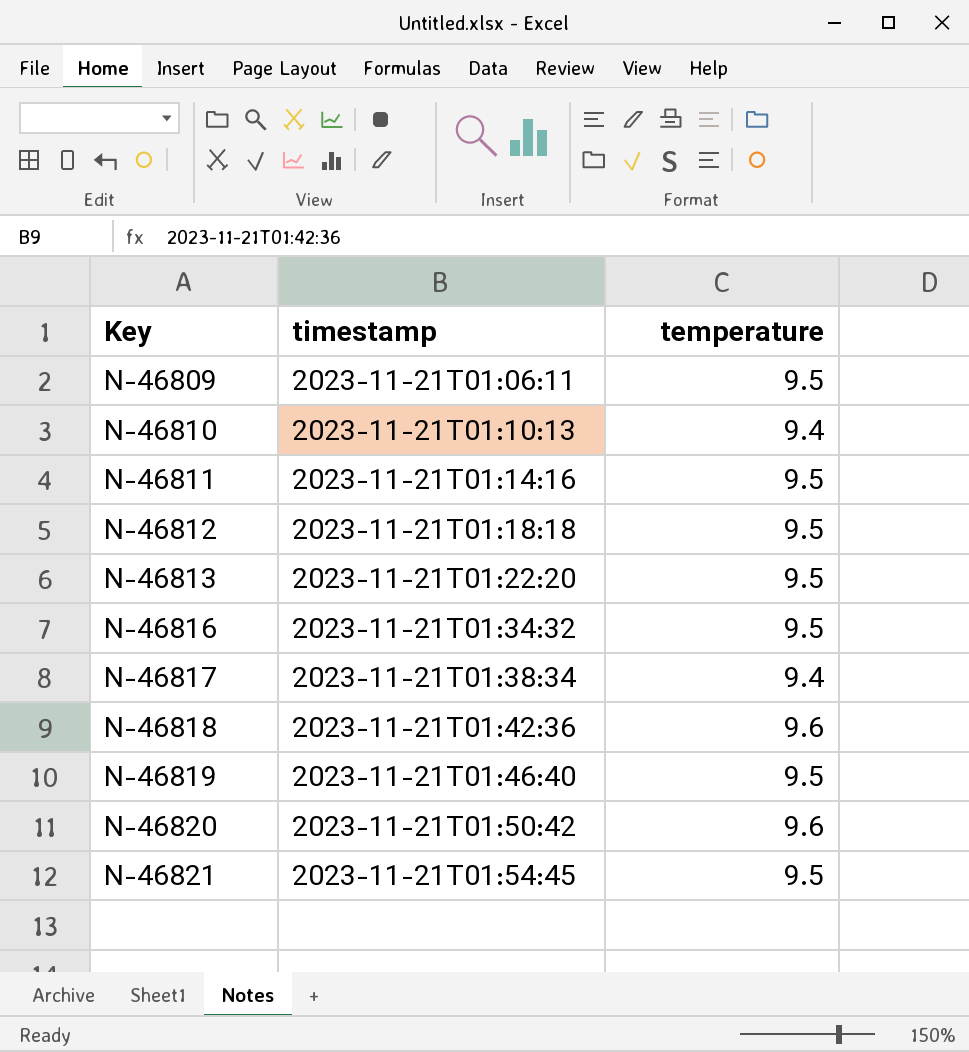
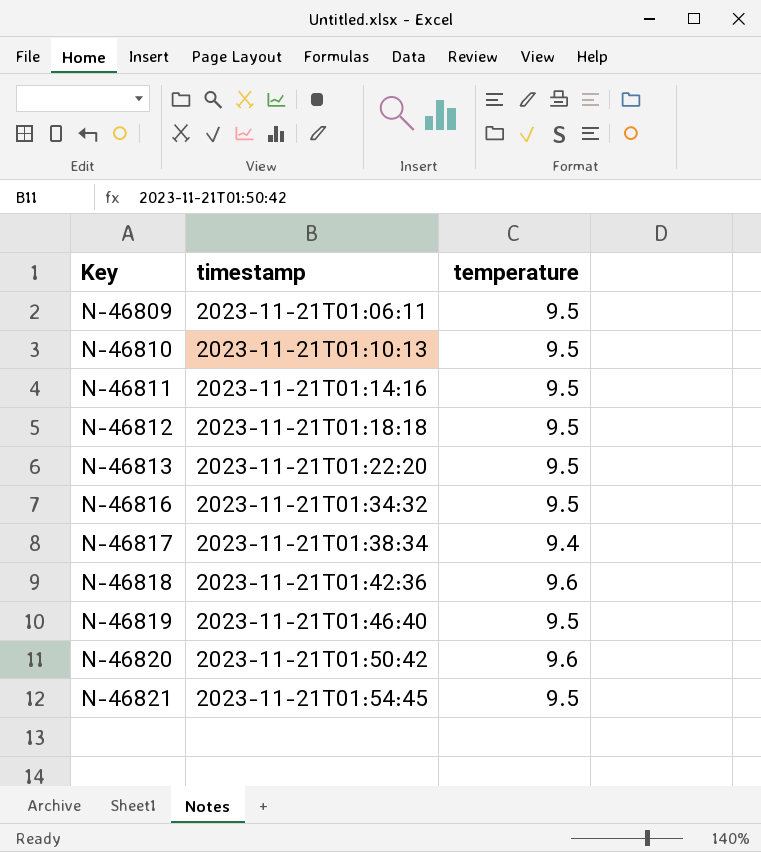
N-46810 | temperature: 9.4 -> 9.5

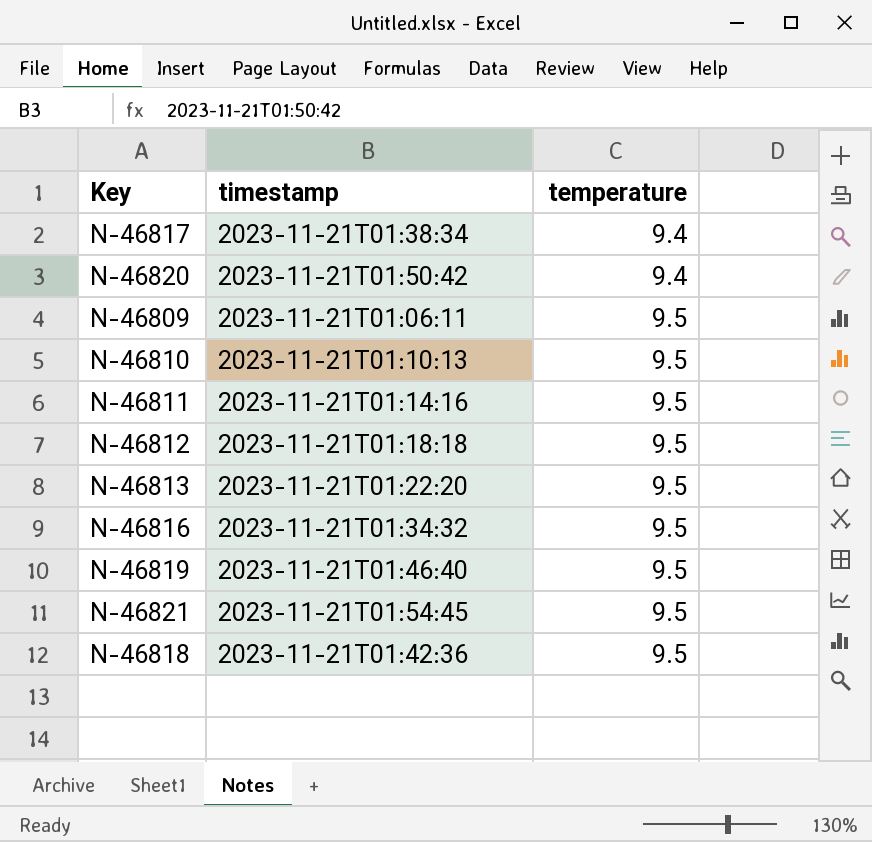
row order: Key ascending -> temperature ascending
N-46820 | temperature: 9.6 -> 9.4
N-46818 | temperature: 9.6 -> 9.5

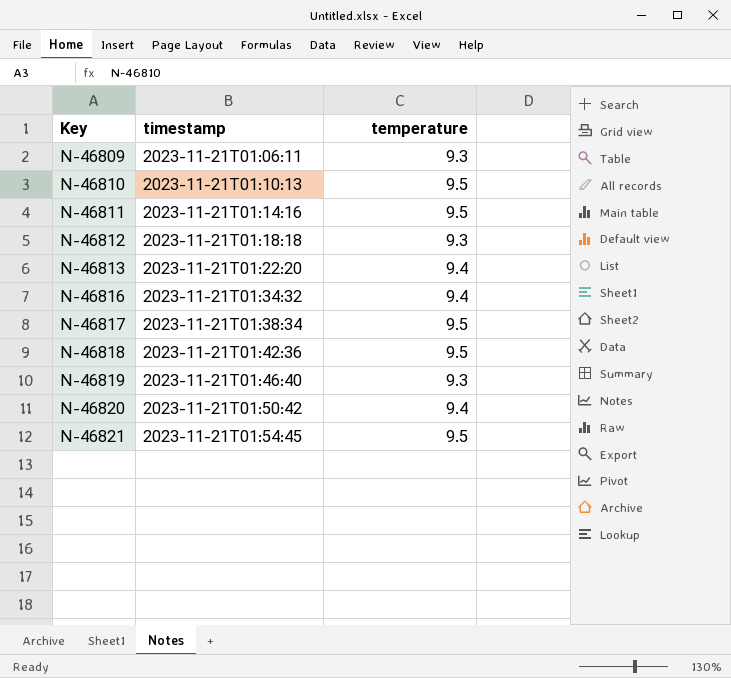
row order: temperature ascending -> Key ascending
N-46809 | temperature: 9.5 -> 9.3
N-46812 | temperature: 9.5 -> 9.3
N-46813 | temperature: 9.5 -> 9.4
N-46816 | temperature: 9.5 -> 9.4
N-46817 | temperature: 9.4 -> 9.5
N-46819 | temperature: 9.5 -> 9.3

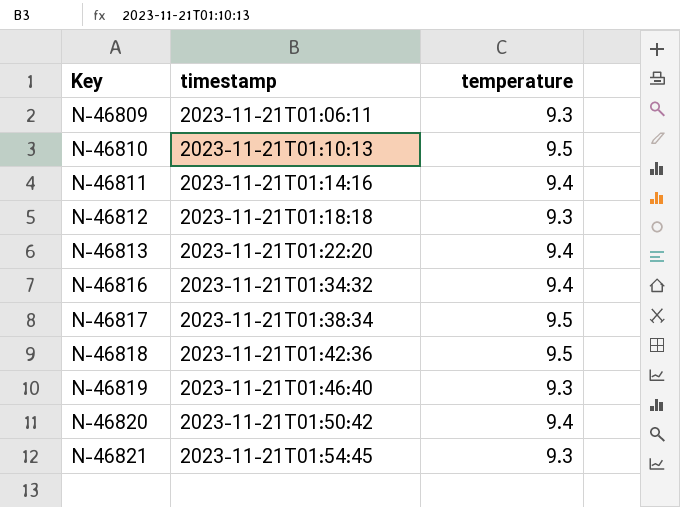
N-46811 | temperature: 9.5 -> 9.4
N-46821 | temperature: 9.5 -> 9.3

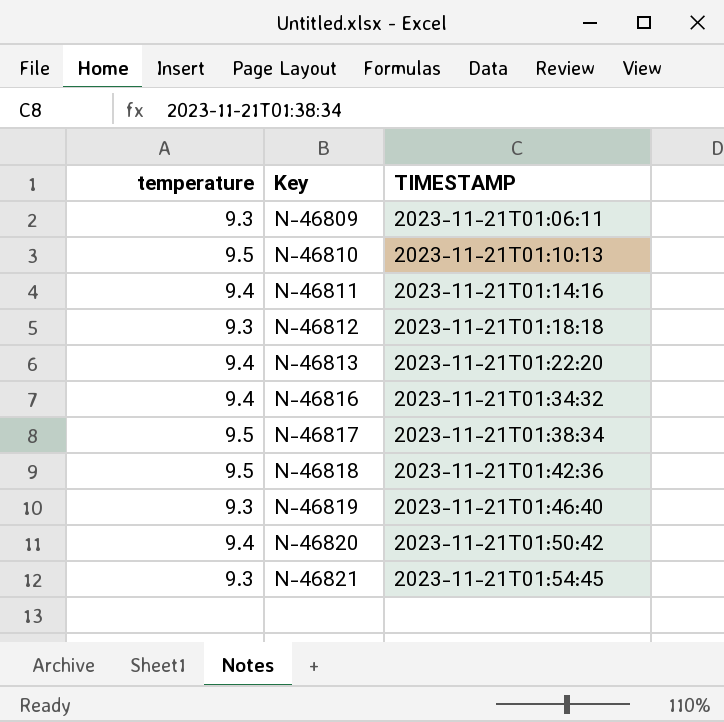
column temperature | position: 3 -> 1
column name: timestamp -> TIMESTAMP

